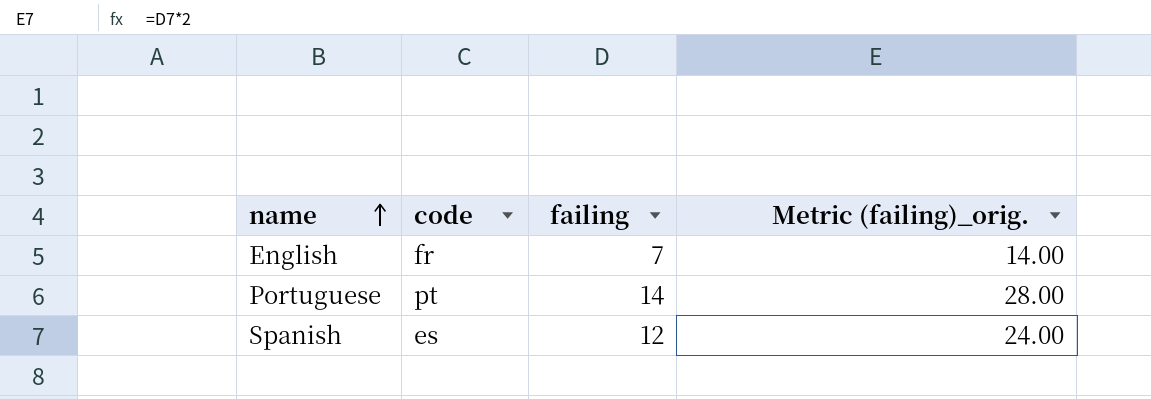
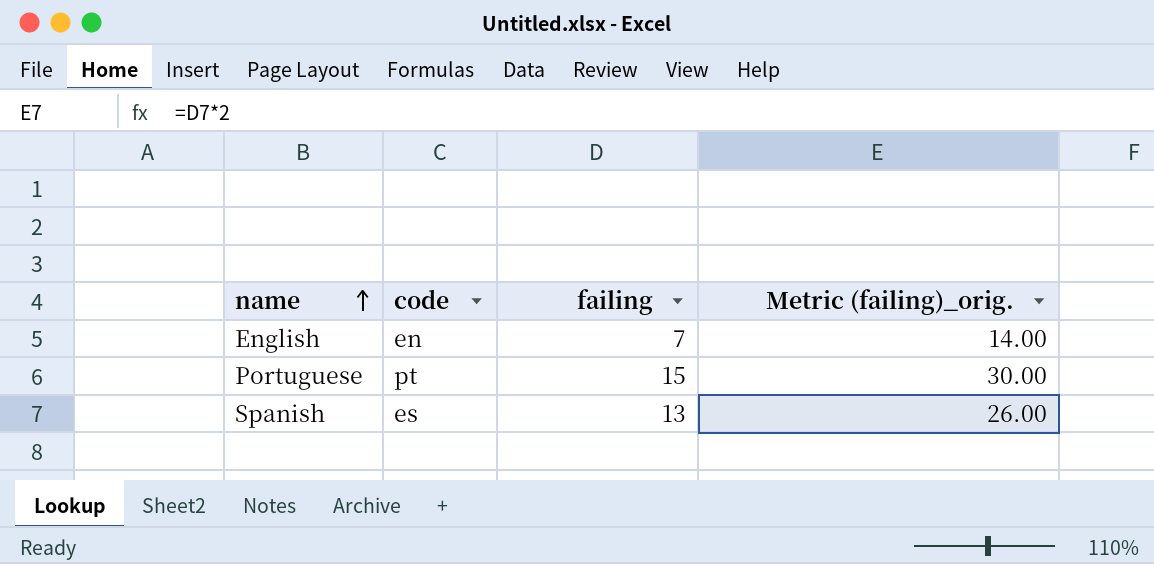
English | code: fr -> en
Portuguese | failing: 14 -> 15
Portuguese | Metric (failing)_orig.: 28.00 -> 30.00
Spanish | failing: 12 -> 13
Spanish | Metric (failing)_orig.: 24.00 -> 26.00

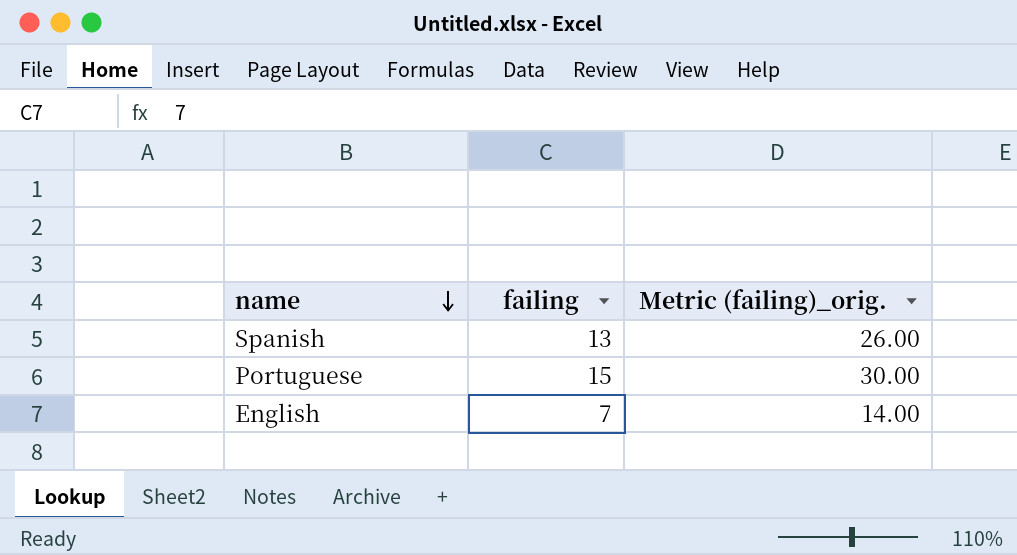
row order: name ascending -> name descending
column code | position: 2 -> none

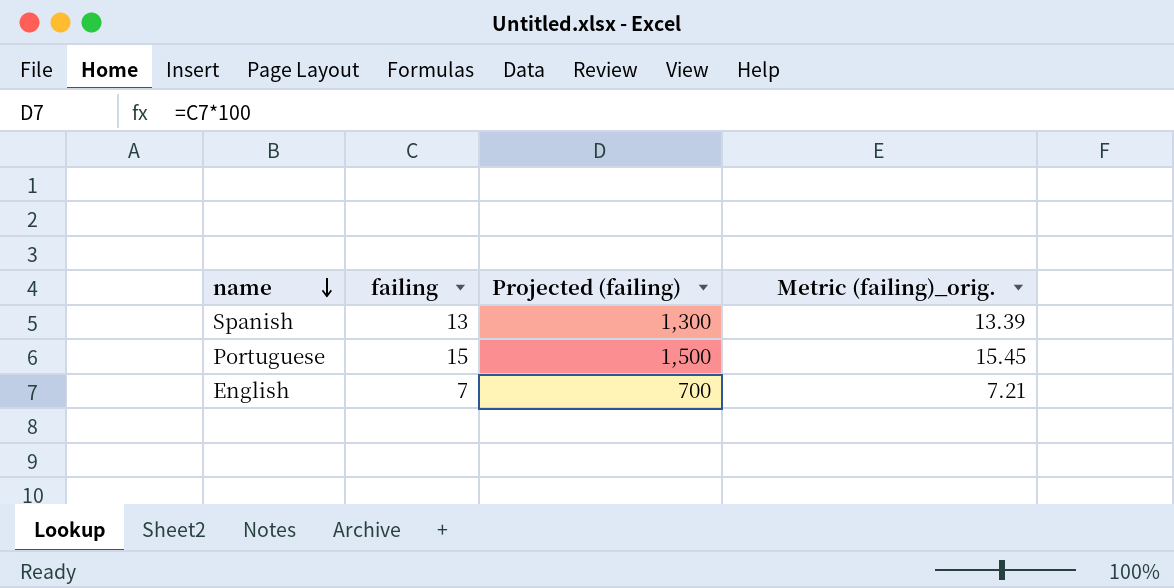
column Projected (failing) | formula: none -> [failing] * 100
column Metric (failing)_orig. | formula: [failing] * 2 -> [failing] * 1.03

